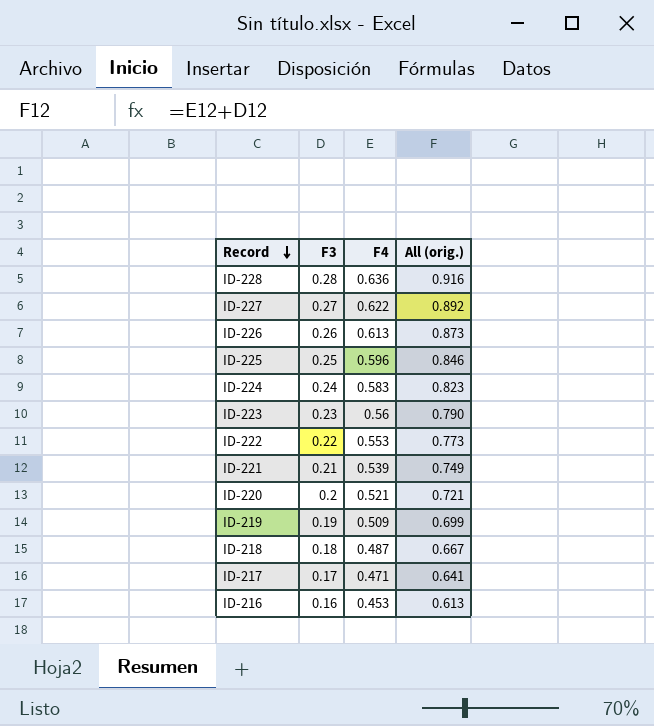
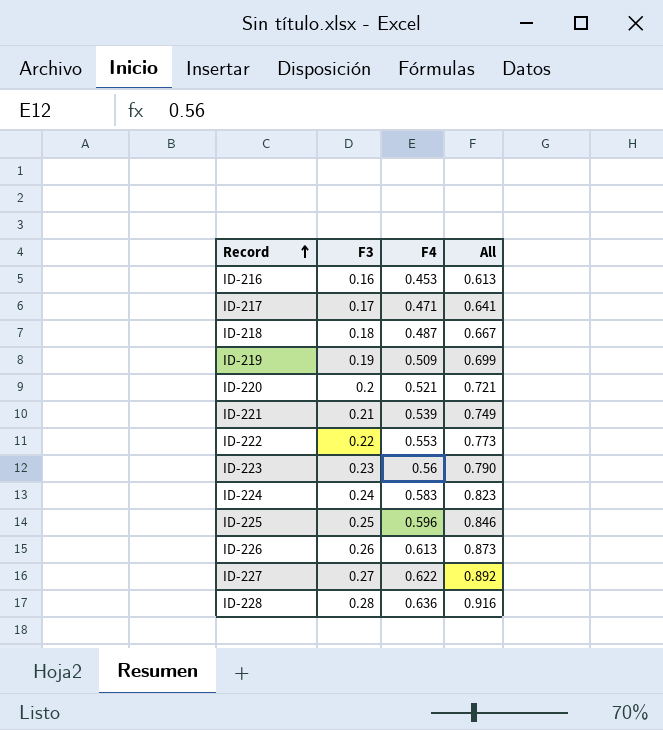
row order: Record descending -> Record ascending
column name: All (orig.) -> All

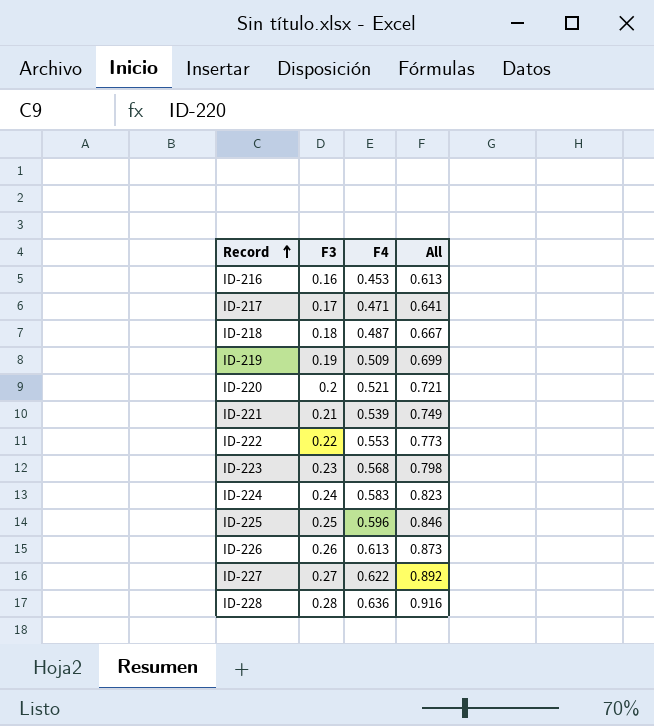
ID-223 | F4: 0.56 -> 0.568
ID-223 | All: 0.790 -> 0.798

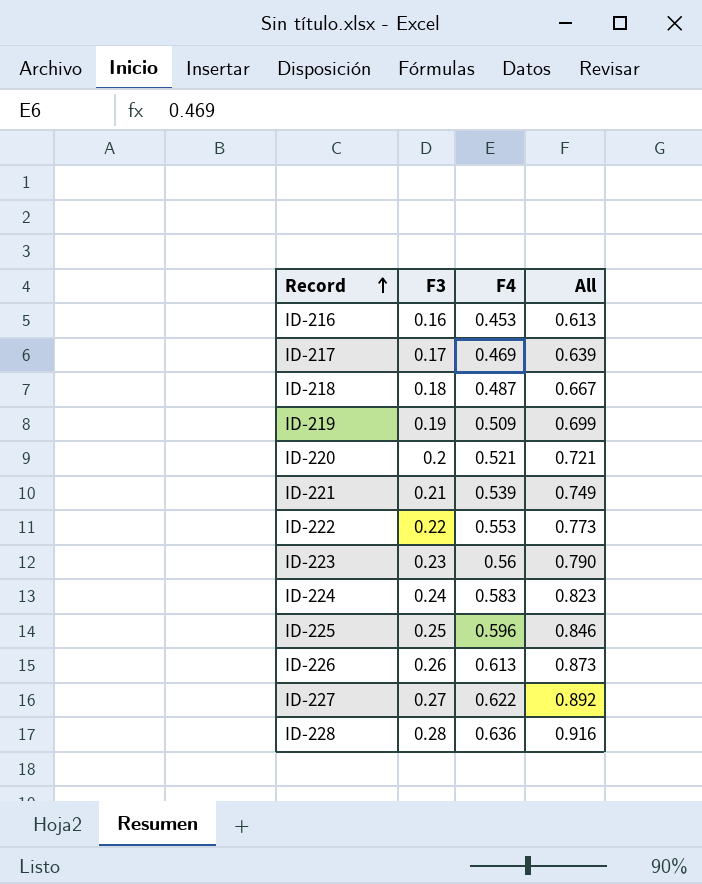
ID-217 | F4: 0.471 -> 0.469
ID-217 | All: 0.641 -> 0.639
ID-223 | F4: 0.568 -> 0.56
ID-223 | All: 0.798 -> 0.790

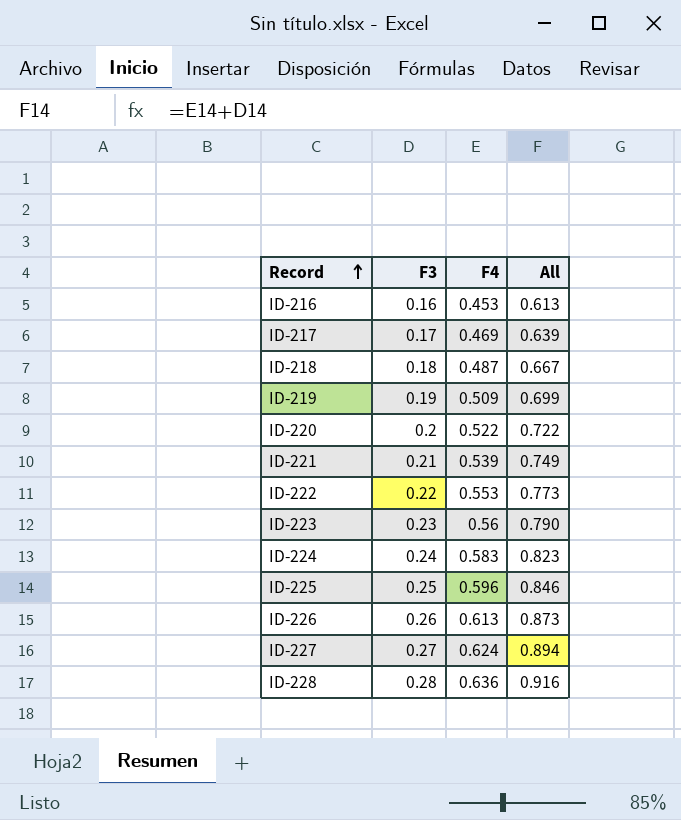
ID-220 | F4: 0.521 -> 0.522
ID-220 | All: 0.721 -> 0.722
ID-227 | F4: 0.622 -> 0.624
ID-227 | All: 0.892 -> 0.894

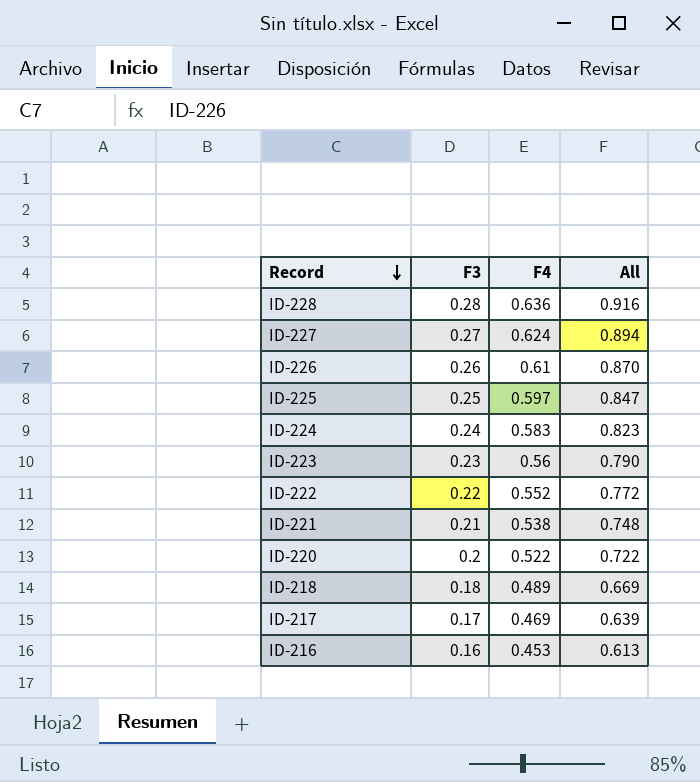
row order: Record ascending -> Record descending
row ID-219: 0.19 | 0.509 | 0.699 -> none
ID-226 | F4: 0.613 -> 0.61
ID-226 | All: 0.873 -> 0.870
ID-225 | F4: 0.596 -> 0.597
ID-225 | All: 0.846 -> 0.847
ID-222 | F4: 0.553 -> 0.552
ID-222 | All: 0.773 -> 0.772
ID-221 | F4: 0.539 -> 0.538
ID-221 | All: 0.749 -> 0.748
ID-218 | F4: 0.487 -> 0.489
ID-218 | All: 0.667 -> 0.669

